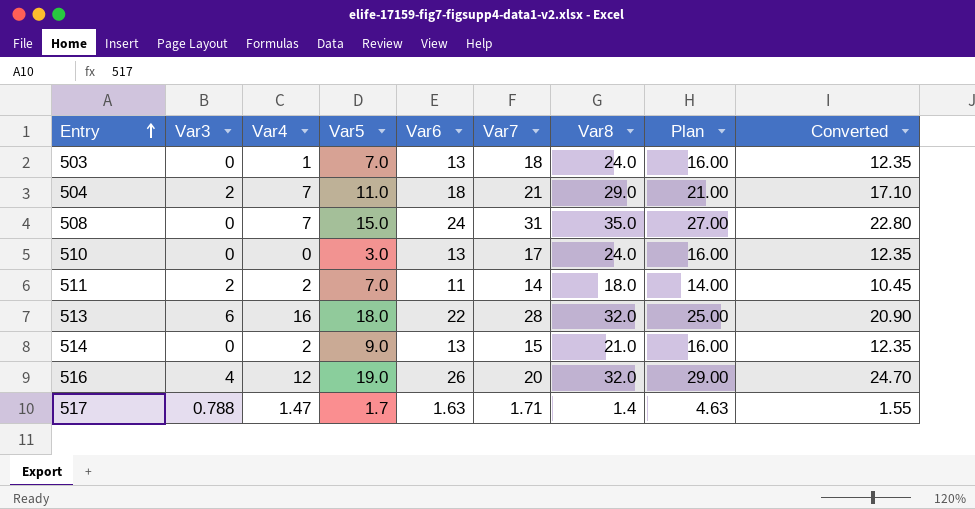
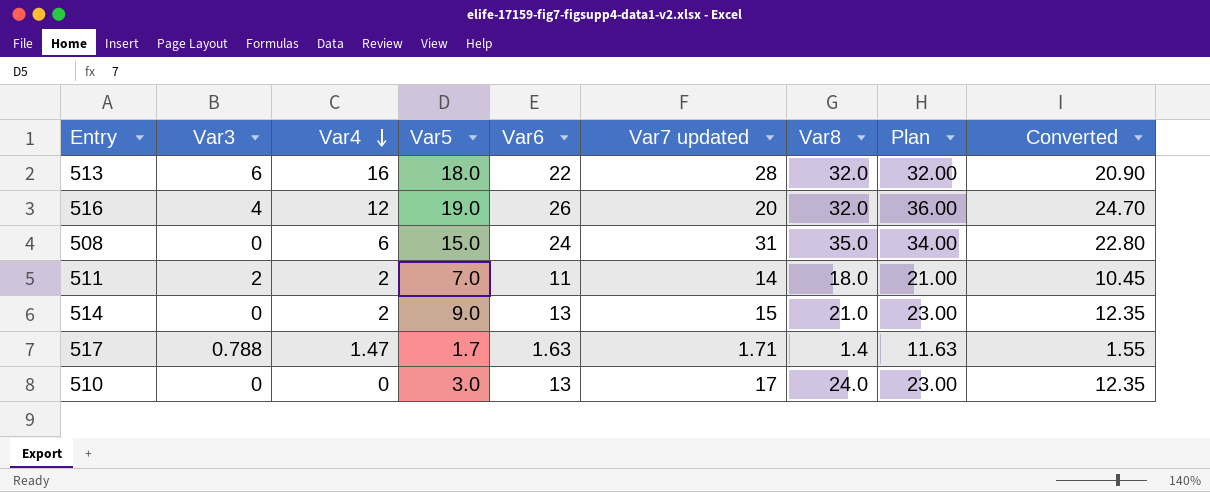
row order: Entry ascending -> Var4 descending
column name: Var7 -> Var7 updated
column Plan | formula: [Var6] + 3 -> [Var6] + 10
row 503: 0 | 1 | 7.0 | 13 | 18 | 24.0 | 16.00 | 12.35 -> none
row 504: 2 | 7 | 11.0 | 18 | 21 | 29.0 | 21.00 | 17.10 -> none
508 | Var4: 7 -> 6

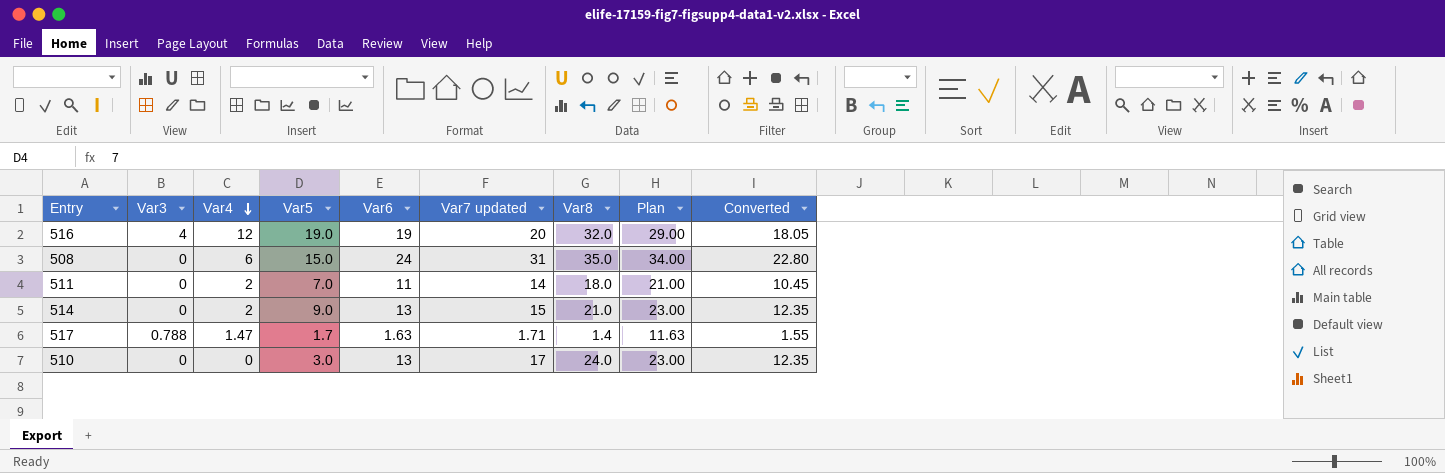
row 513: 6 | 16 | 18.0 | 22 | 28 | 32.0 | 32.00 | 20.90 -> none
516 | Var6: 26 -> 19
516 | Plan: 36.00 -> 29.00
516 | Converted: 24.70 -> 18.05
511 | Var3: 2 -> 0

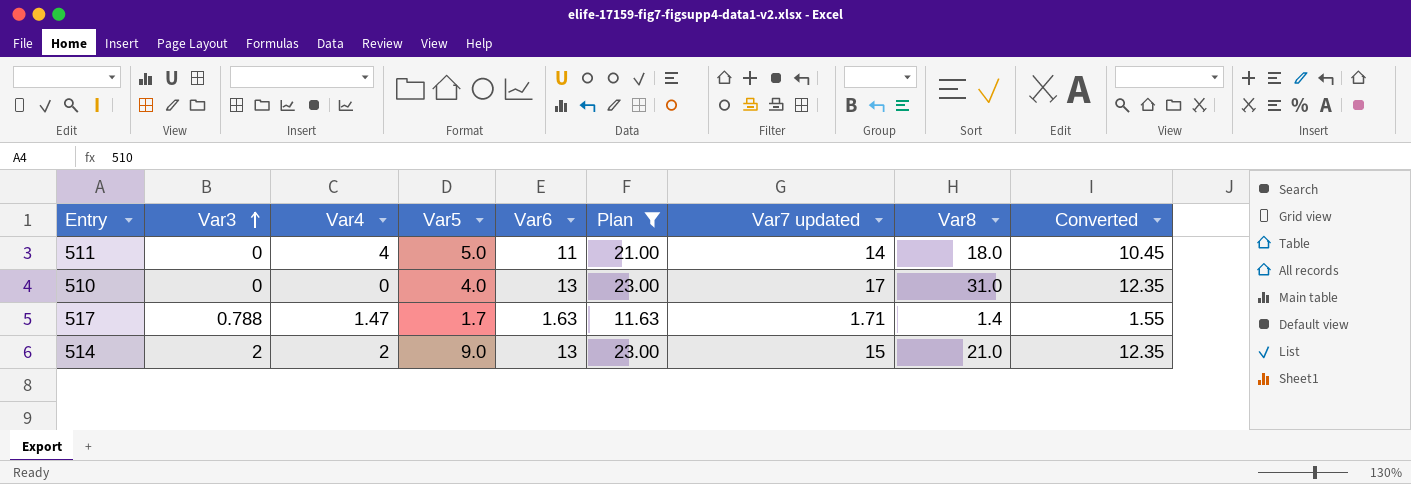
filter: none -> Plan <= 23.00
row order: Var4 descending -> Var3 ascending
column Plan | position: 8 -> 6
511 | Var4: 2 -> 4
511 | Var5: 7.0 -> 5.0
510 | Var5: 3.0 -> 4.0
510 | Var8: 24.0 -> 31.0
514 | Var3: 0 -> 2

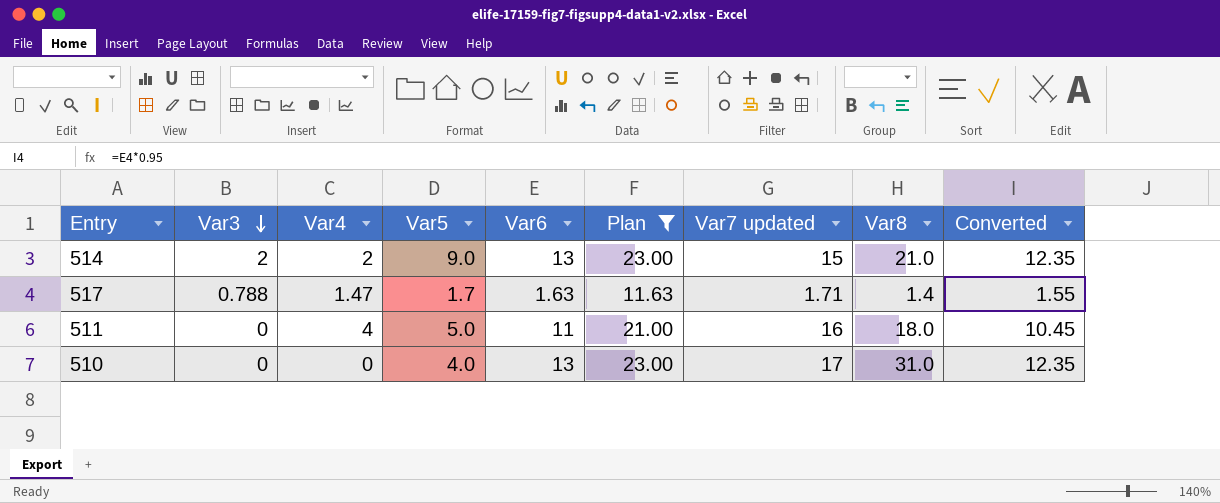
row order: Var3 ascending -> Var3 descending
511 | Var7 updated: 14 -> 16

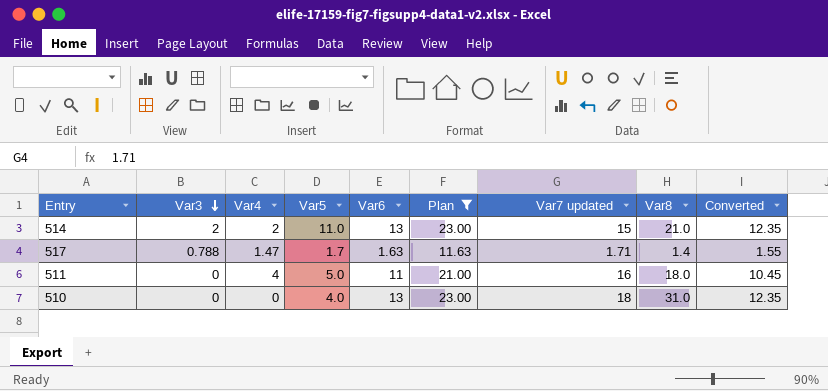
514 | Var5: 9.0 -> 11.0
510 | Var7 updated: 17 -> 18

